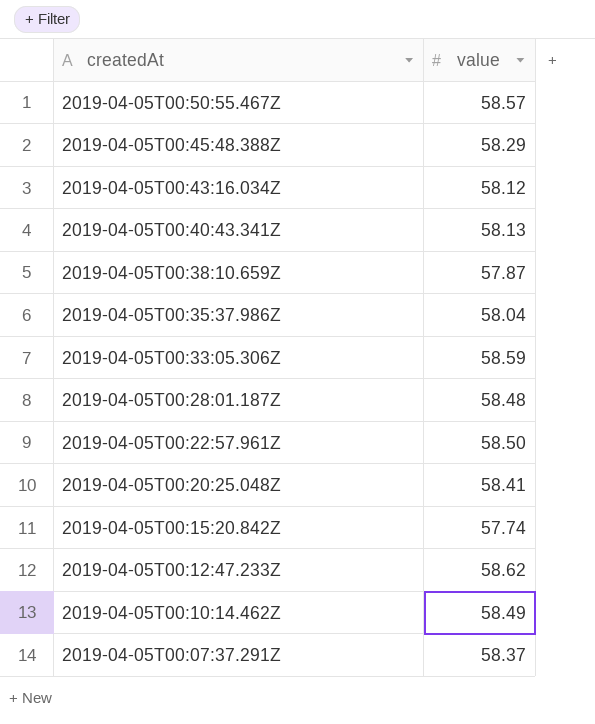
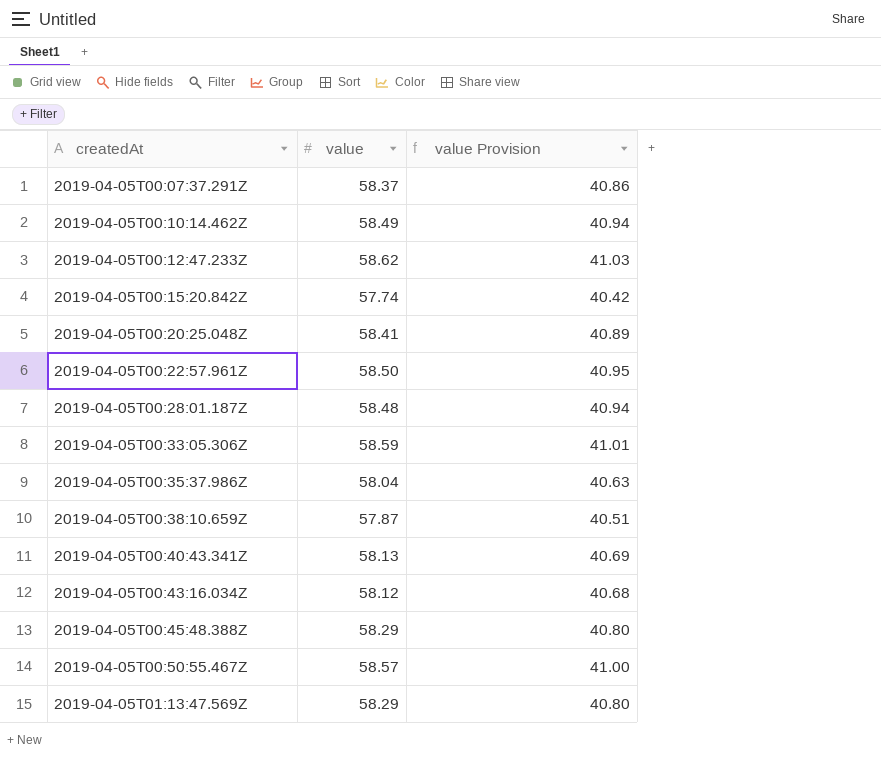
row order: createdAt descending -> createdAt ascending
column value Provision | formula: none -> [value] * 0.7
row 2019-04-05T01:13:47.569Z: none -> 58.29 | 40.80

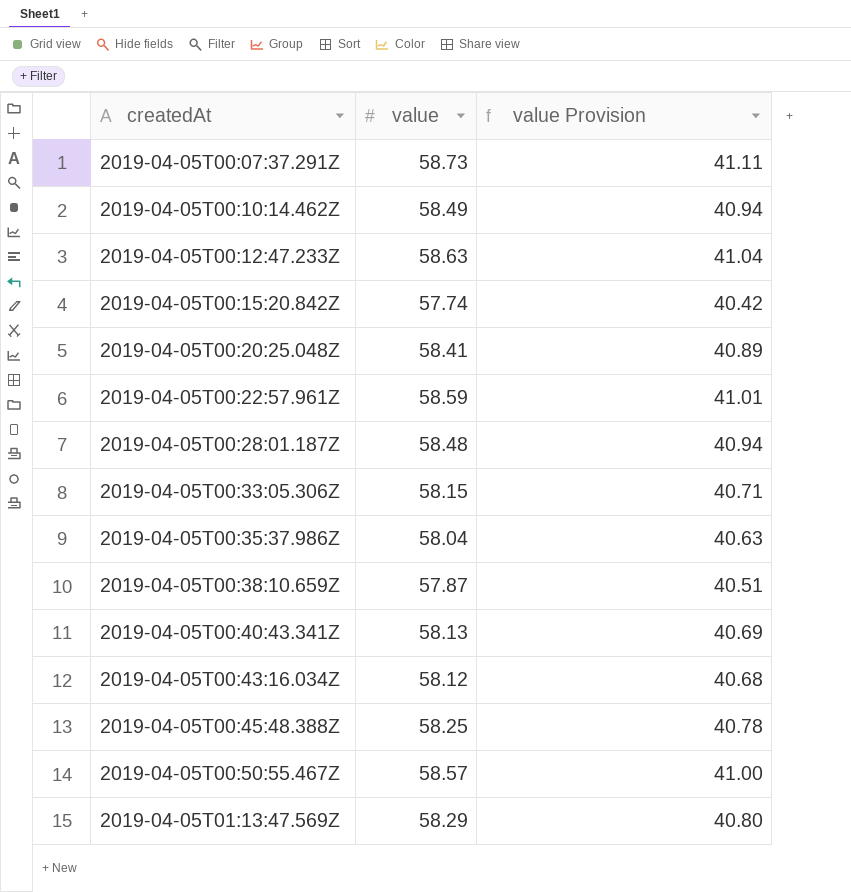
2019-04-05T00:07:37.291Z | value: 58.37 -> 58.73
2019-04-05T00:07:37.291Z | value Provision: 40.86 -> 41.11
2019-04-05T00:12:47.233Z | value: 58.62 -> 58.63
2019-04-05T00:12:47.233Z | value Provision: 41.03 -> 41.04
2019-04-05T00:22:57.961Z | value: 58.50 -> 58.59
2019-04-05T00:22:57.961Z | value Provision: 40.95 -> 41.01
2019-04-05T00:33:05.306Z | value: 58.59 -> 58.15
2019-04-05T00:33:05.306Z | value Provision: 41.01 -> 40.71
2019-04-05T00:45:48.388Z | value: 58.29 -> 58.25
2019-04-05T00:45:48.388Z | value Provision: 40.80 -> 40.78

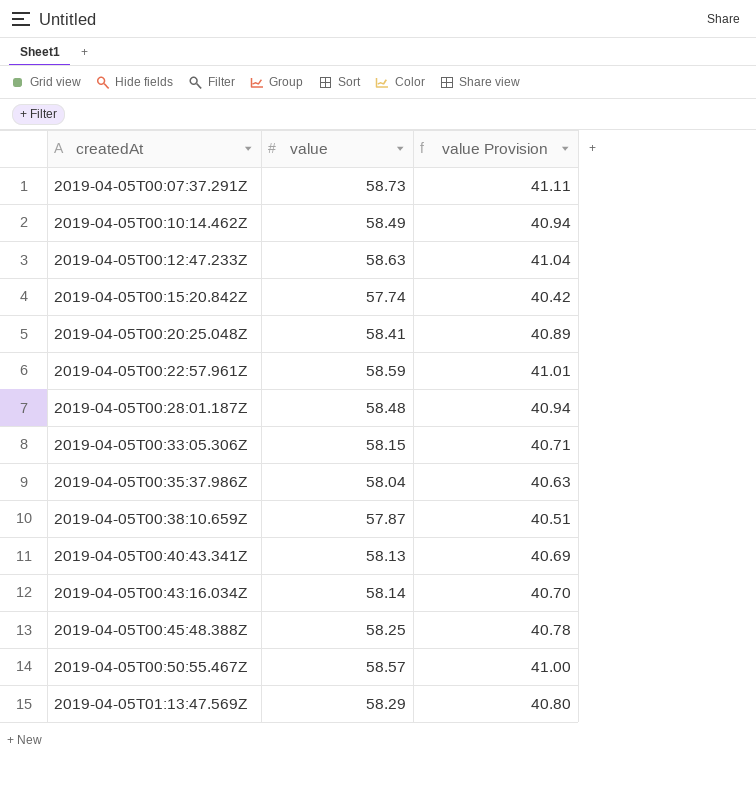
2019-04-05T00:43:16.034Z | value: 58.12 -> 58.14
2019-04-05T00:43:16.034Z | value Provision: 40.68 -> 40.70

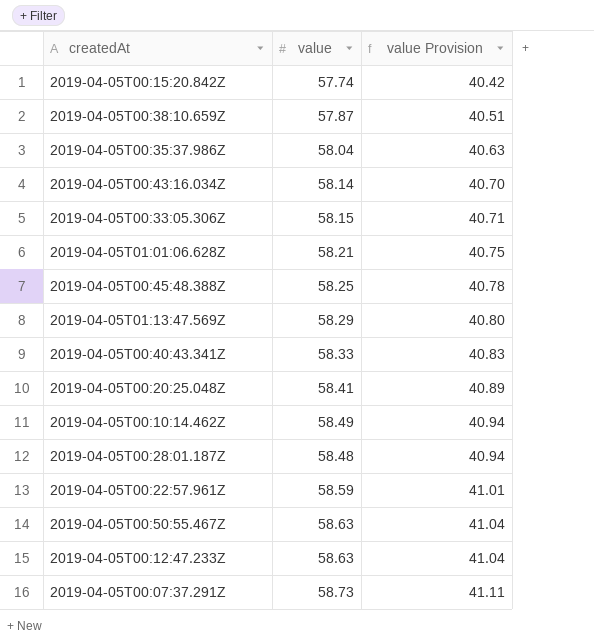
row order: createdAt ascending -> value Provision ascending
row 2019-04-05T01:01:06.628Z: none -> 58.21 | 40.75
2019-04-05T00:40:43.341Z | value: 58.13 -> 58.33
2019-04-05T00:40:43.341Z | value Provision: 40.69 -> 40.83
2019-04-05T00:50:55.467Z | value: 58.57 -> 58.63
2019-04-05T00:50:55.467Z | value Provision: 41.00 -> 41.04

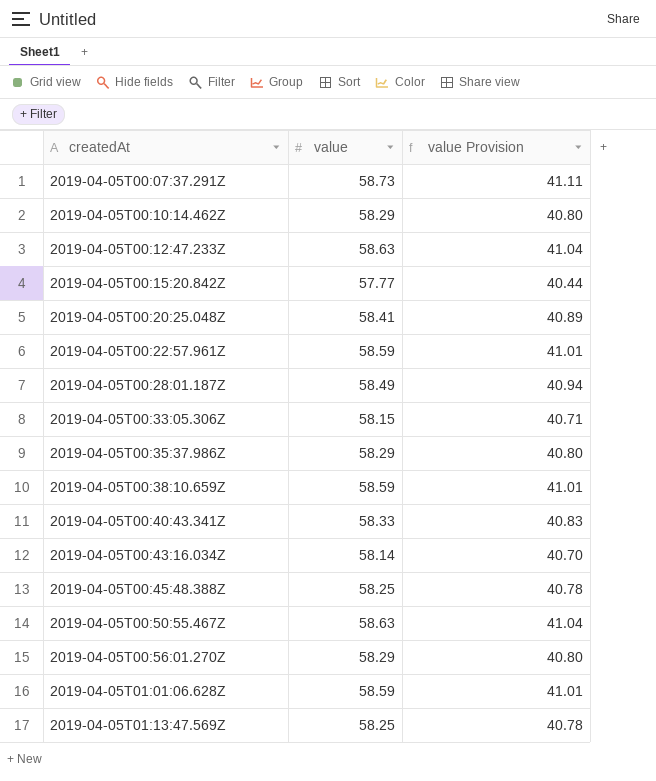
row order: value Provision ascending -> createdAt ascending
2019-04-05T00:10:14.462Z | value: 58.49 -> 58.29
2019-04-05T00:10:14.462Z | value Provision: 40.94 -> 40.80
2019-04-05T00:15:20.842Z | value: 57.74 -> 57.77
2019-04-05T00:15:20.842Z | value Provision: 40.42 -> 40.44
2019-04-05T00:28:01.187Z | value: 58.48 -> 58.49
2019-04-05T00:35:37.986Z | value: 58.04 -> 58.29
2019-04-05T00:35:37.986Z | value Provision: 40.63 -> 40.80
2019-04-05T00:38:10.659Z | value: 57.87 -> 58.59
2019-04-05T00:38:10.659Z | value Provision: 40.51 -> 41.01
row 2019-04-05T00:56:01.270Z: none -> 58.29 | 40.80
2019-04-05T01:01:06.628Z | value: 58.21 -> 58.59
2019-04-05T01:01:06.628Z | value Provision: 40.75 -> 41.01
2019-04-05T01:13:47.569Z | value: 58.29 -> 58.25
2019-04-05T01:13:47.569Z | value Provision: 40.80 -> 40.78

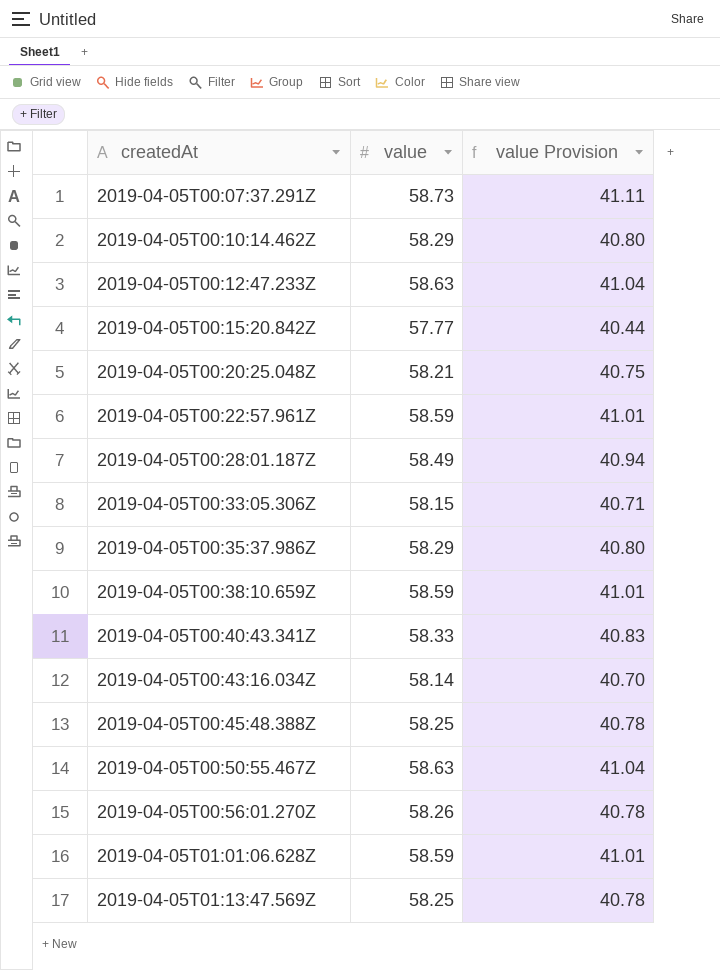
2019-04-05T00:20:25.048Z | value: 58.41 -> 58.21
2019-04-05T00:20:25.048Z | value Provision: 40.89 -> 40.75
2019-04-05T00:56:01.270Z | value: 58.29 -> 58.26
2019-04-05T00:56:01.270Z | value Provision: 40.80 -> 40.78

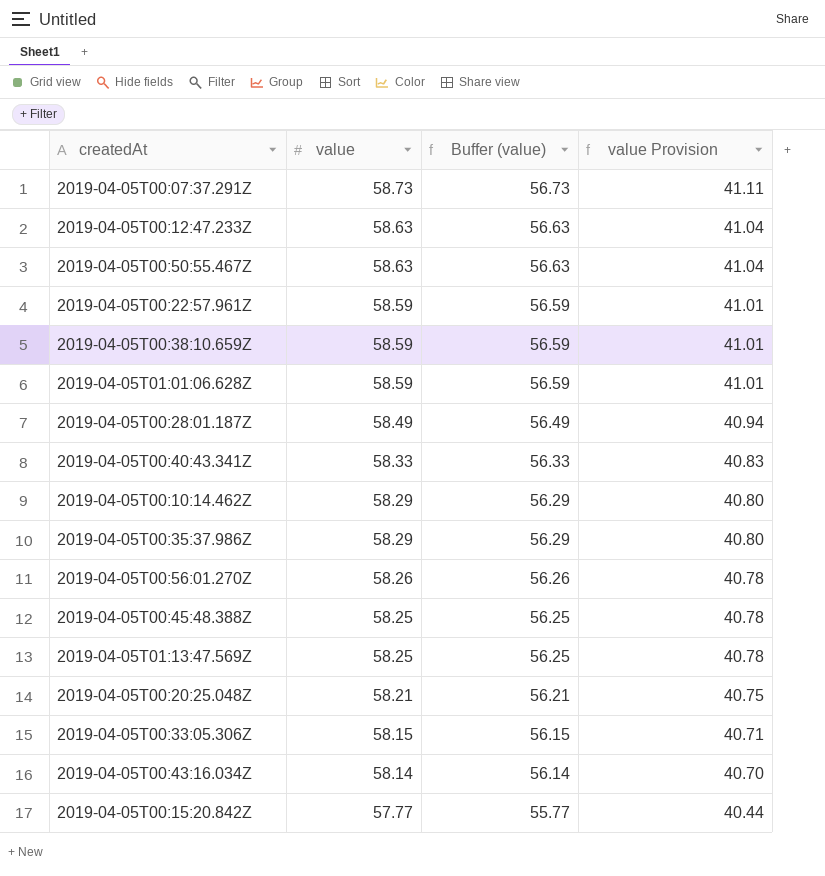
row order: createdAt ascending -> value descending
column Buffer (value) | formula: none -> [value] - 2

